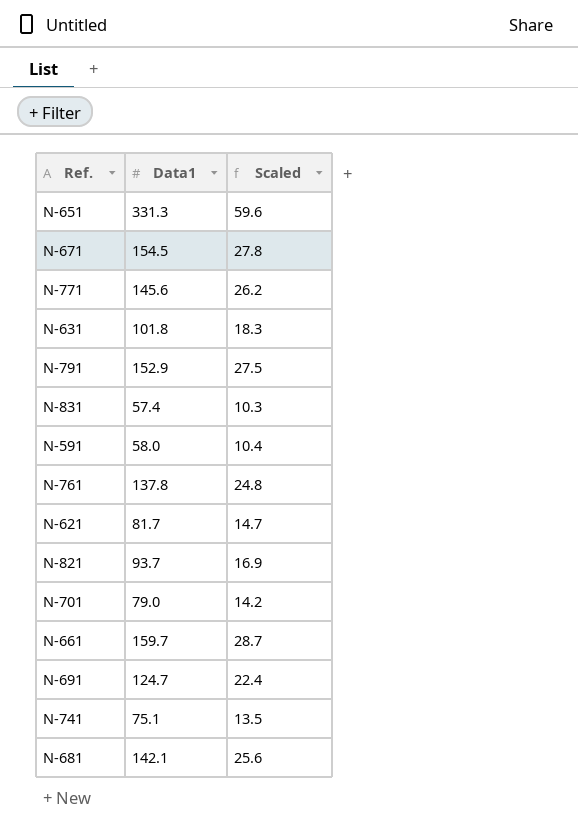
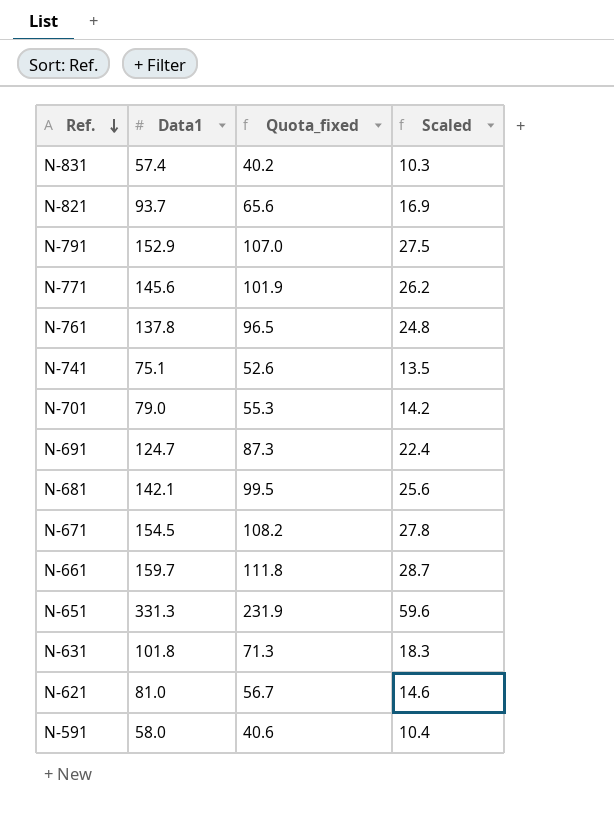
row order: none -> Ref. descending
column Quota_fixed | formula: none -> [Data1] * 0.7
N-621 | Data1: 81.7 -> 81.0
N-621 | Scaled: 14.7 -> 14.6

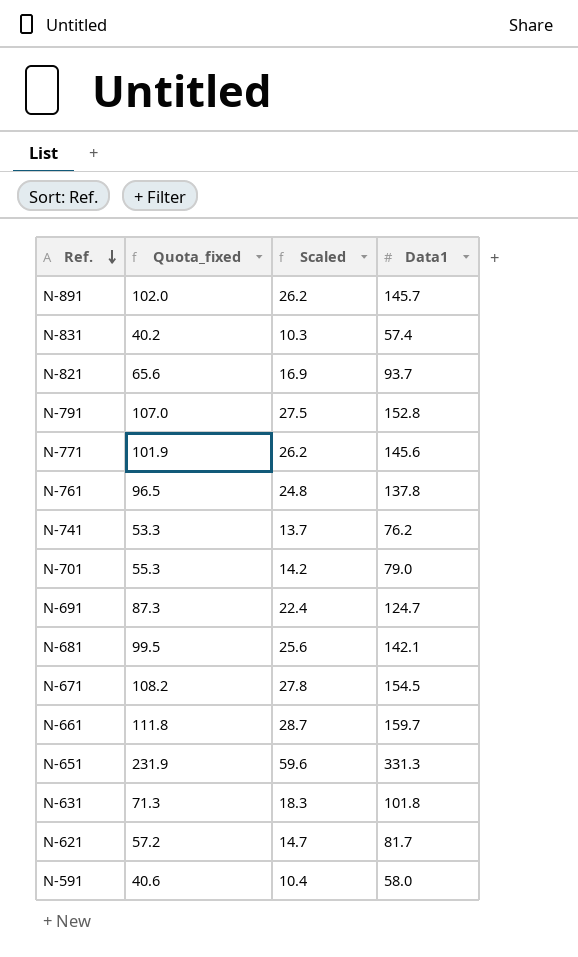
column Data1 | position: 2 -> 4
row N-891: none -> 102.0 | 26.2 | 145.7
N-791 | Data1: 152.9 -> 152.8
N-741 | Quota_fixed: 52.6 -> 53.3
N-741 | Scaled: 13.5 -> 13.7
N-741 | Data1: 75.1 -> 76.2
N-621 | Quota_fixed: 56.7 -> 57.2
N-621 | Scaled: 14.6 -> 14.7
N-621 | Data1: 81.0 -> 81.7

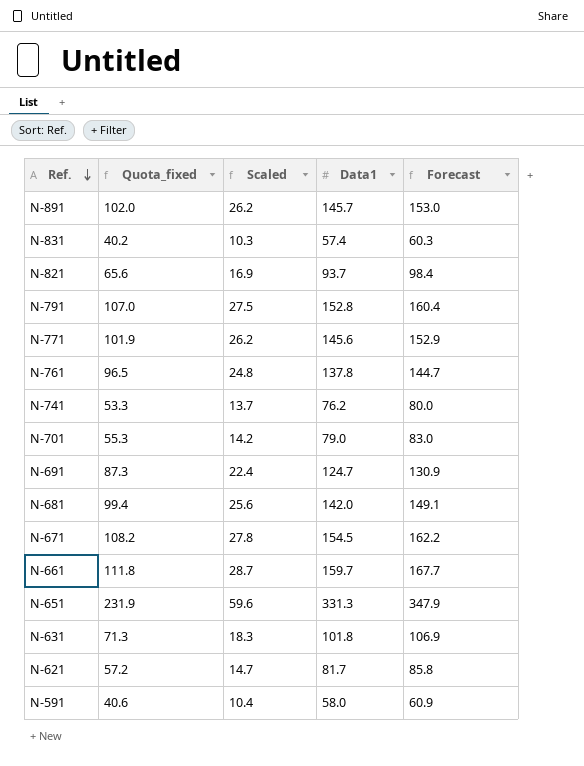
column Forecast | formula: none -> [Data1] * 1.05
N-681 | Quota_fixed: 99.5 -> 99.4
N-681 | Data1: 142.1 -> 142.0

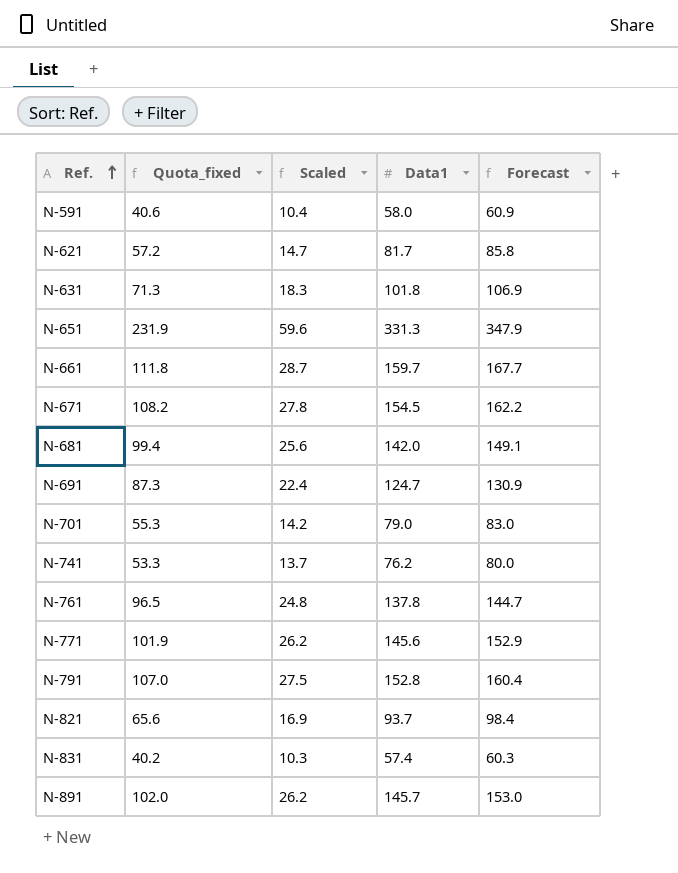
row order: Ref. descending -> Ref. ascending

